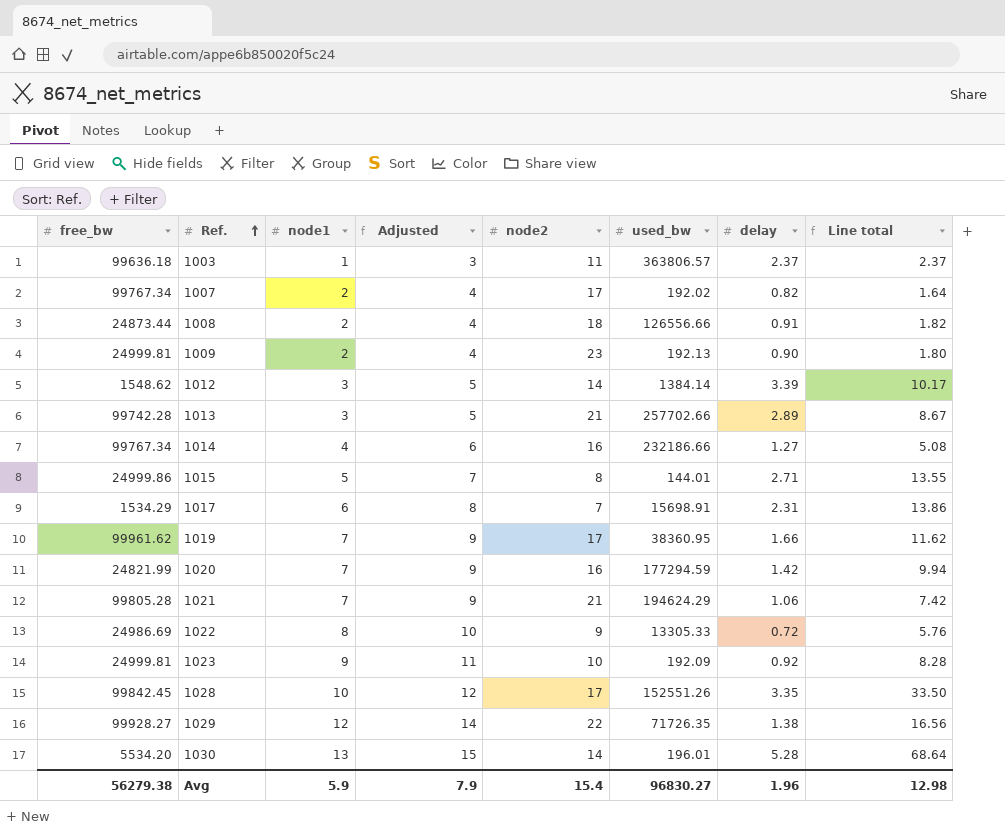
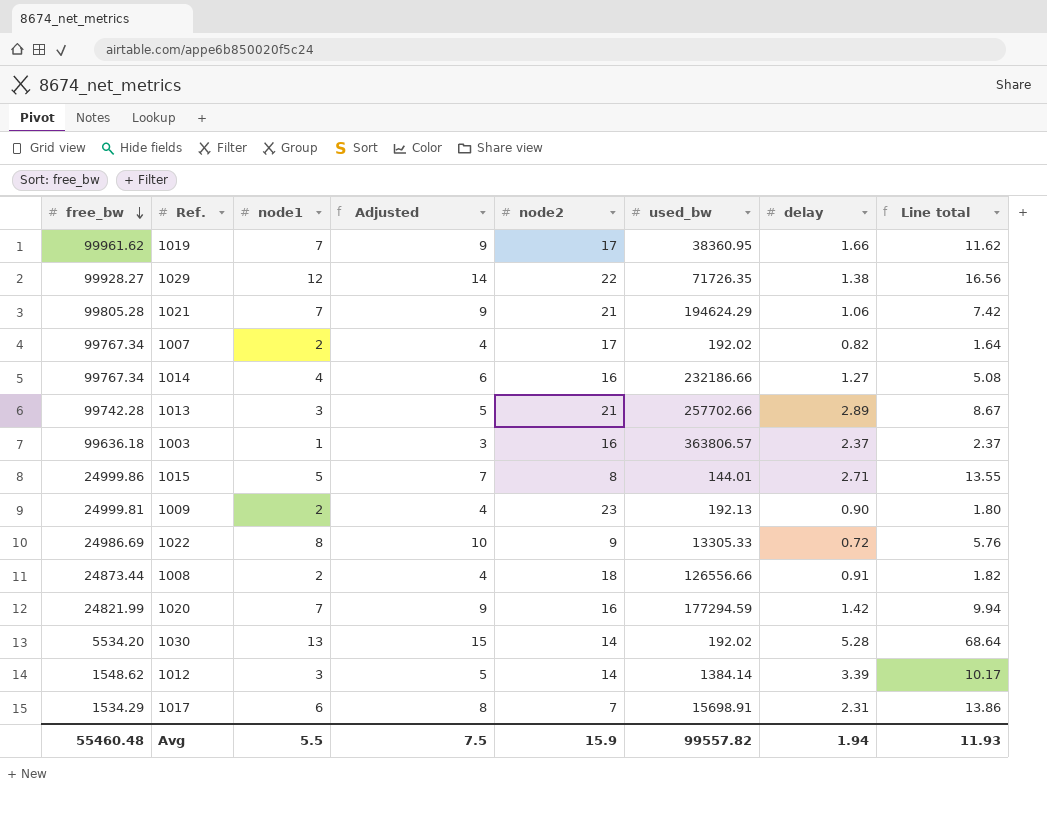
row order: Ref. ascending -> free_bw descending
row 1023: 24999.81 | 9 | 11 | 10 | 192.09 | 0.92 | 8.28 -> none
row 1028: 99842.45 | 10 | 12 | 17 | 152551.26 | 3.35 | 33.50 -> none
1003 | node2: 11 -> 16
1030 | used_bw: 196.01 -> 192.02
Avg | free_bw: 56279.38 -> 55460.48
Avg | node1: 5.9 -> 5.5
Avg | Adjusted: 7.9 -> 7.5
Avg | node2: 15.4 -> 15.9
Avg | used_bw: 96830.27 -> 99557.82
Avg | delay: 1.96 -> 1.94
Avg | Line total: 12.98 -> 11.93

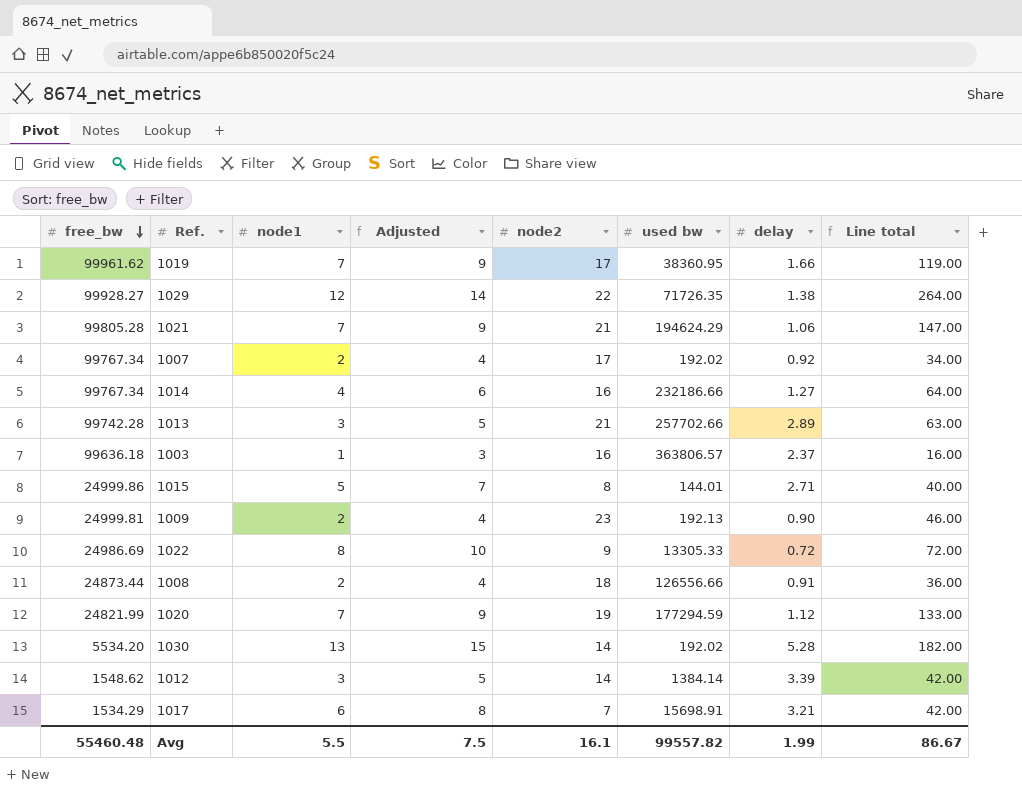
column name: used_bw -> used bw
column Line total | formula: [node1] * [delay] -> [node1] * [node2]
1007 | delay: 0.82 -> 0.92
1020 | node2: 16 -> 19
1020 | delay: 1.42 -> 1.12
1017 | delay: 2.31 -> 3.21
Avg | node2: 15.9 -> 16.1
Avg | delay: 1.94 -> 1.99
Avg | Line total: 11.93 -> 86.67

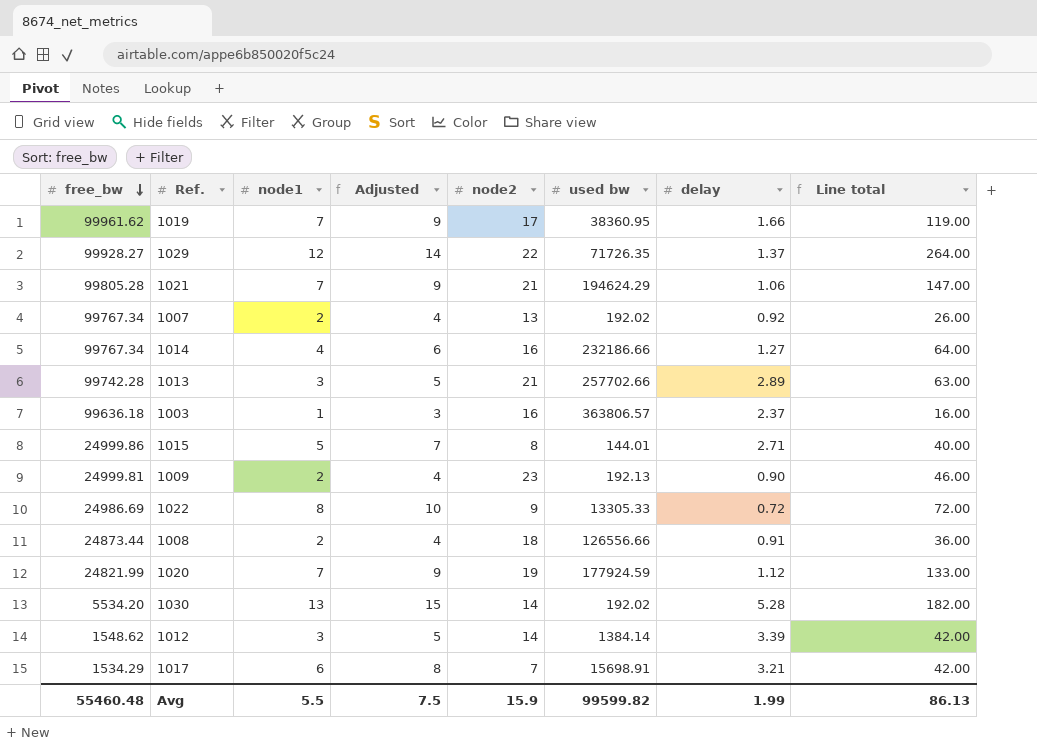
1029 | delay: 1.38 -> 1.37
1007 | node2: 17 -> 13
1007 | Line total: 34.00 -> 26.00
1020 | used bw: 177294.59 -> 177924.59
Avg | node2: 16.1 -> 15.9
Avg | used bw: 99557.82 -> 99599.82
Avg | Line total: 86.67 -> 86.13

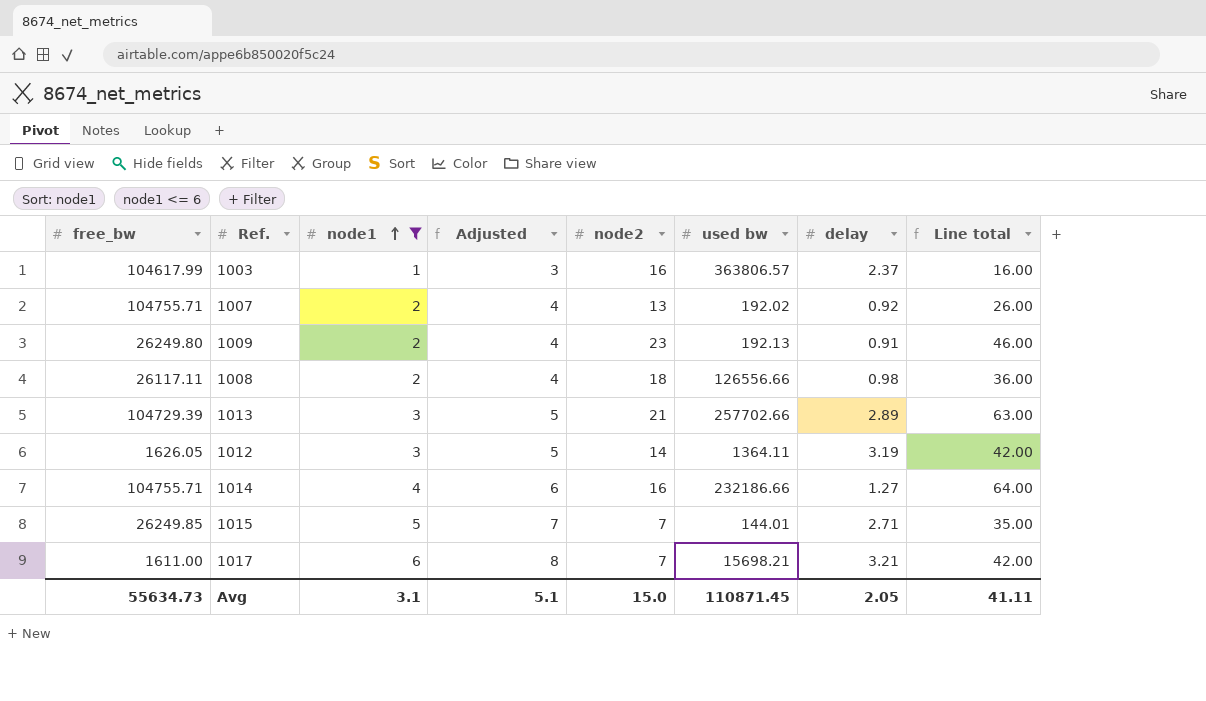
filter: none -> node1 <= 6
row order: free_bw descending -> node1 ascending
1003 | free_bw: 99636.18 -> 104617.99
1007 | free_bw: 99767.34 -> 104755.71
1009 | free_bw: 24999.81 -> 26249.80
1009 | delay: 0.90 -> 0.91
1008 | free_bw: 24873.44 -> 26117.11
1008 | delay: 0.91 -> 0.98
1013 | free_bw: 99742.28 -> 104729.39
1012 | free_bw: 1548.62 -> 1626.05
1012 | used bw: 1384.14 -> 1364.11
1012 | delay: 3.39 -> 3.19
1014 | free_bw: 99767.34 -> 104755.71
1015 | free_bw: 24999.86 -> 26249.85
1015 | node2: 8 -> 7
1015 | Line total: 40.00 -> 35.00
1017 | free_bw: 1534.29 -> 1611.00
1017 | used bw: 15698.91 -> 15698.21
Avg | free_bw: 55460.48 -> 55634.73
Avg | node1: 5.5 -> 3.1
Avg | Adjusted: 7.5 -> 5.1
Avg | node2: 15.9 -> 15.0
Avg | used bw: 99599.82 -> 110871.45
Avg | delay: 1.99 -> 2.05
Avg | Line total: 86.13 -> 41.11

